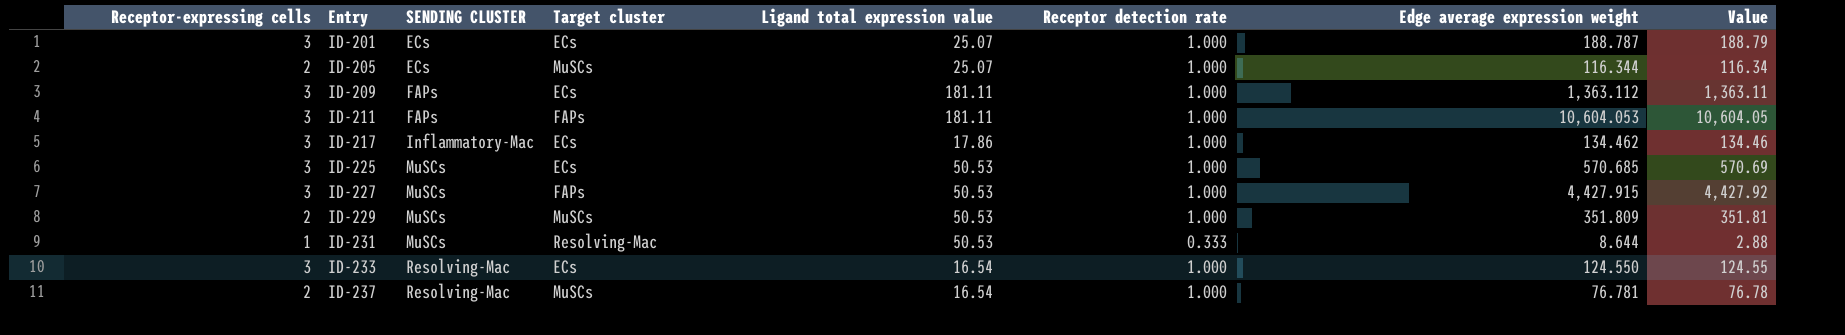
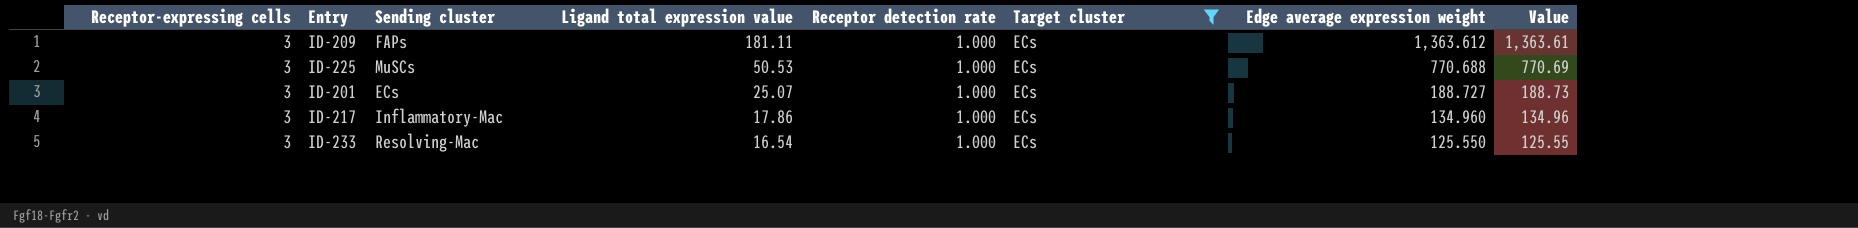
filter: none -> Target cluster = ECs
row order: Entry ascending -> Ligand total expression value descending
column name: SENDING CLUSTER -> Sending cluster
column Target cluster | position: 4 -> 6
ID-209 | Edge average expression weight: 1,363.112 -> 1,363.612
ID-209 | Value: 1,363.11 -> 1,363.61
ID-225 | Edge average expression weight: 570.685 -> 770.688
ID-225 | Value: 570.69 -> 770.69
ID-201 | Edge average expression weight: 188.787 -> 188.727
ID-201 | Value: 188.79 -> 188.73
ID-217 | Edge average expression weight: 134.462 -> 134.960
ID-217 | Value: 134.46 -> 134.96
ID-233 | Edge average expression weight: 124.550 -> 125.550
ID-233 | Value: 124.55 -> 125.55

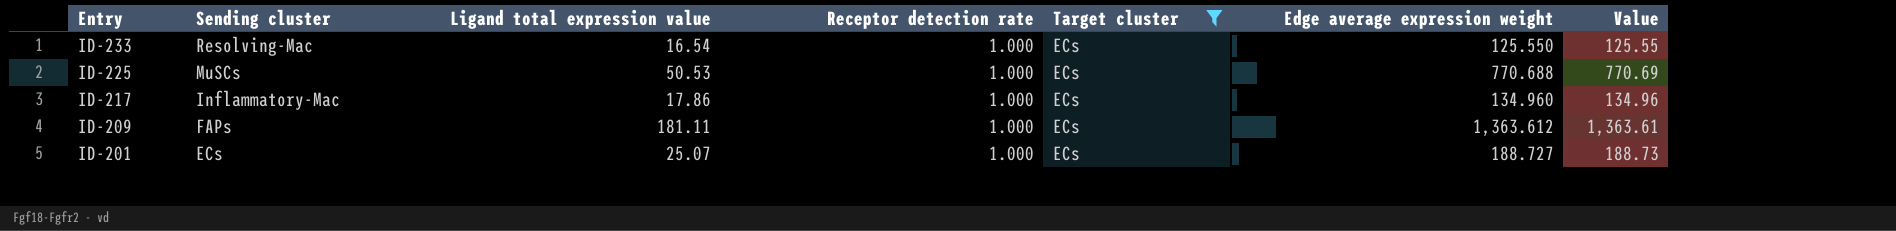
row order: Ligand total expression value descending -> Entry descending
column Receptor-expressing cells | position: 1 -> none

